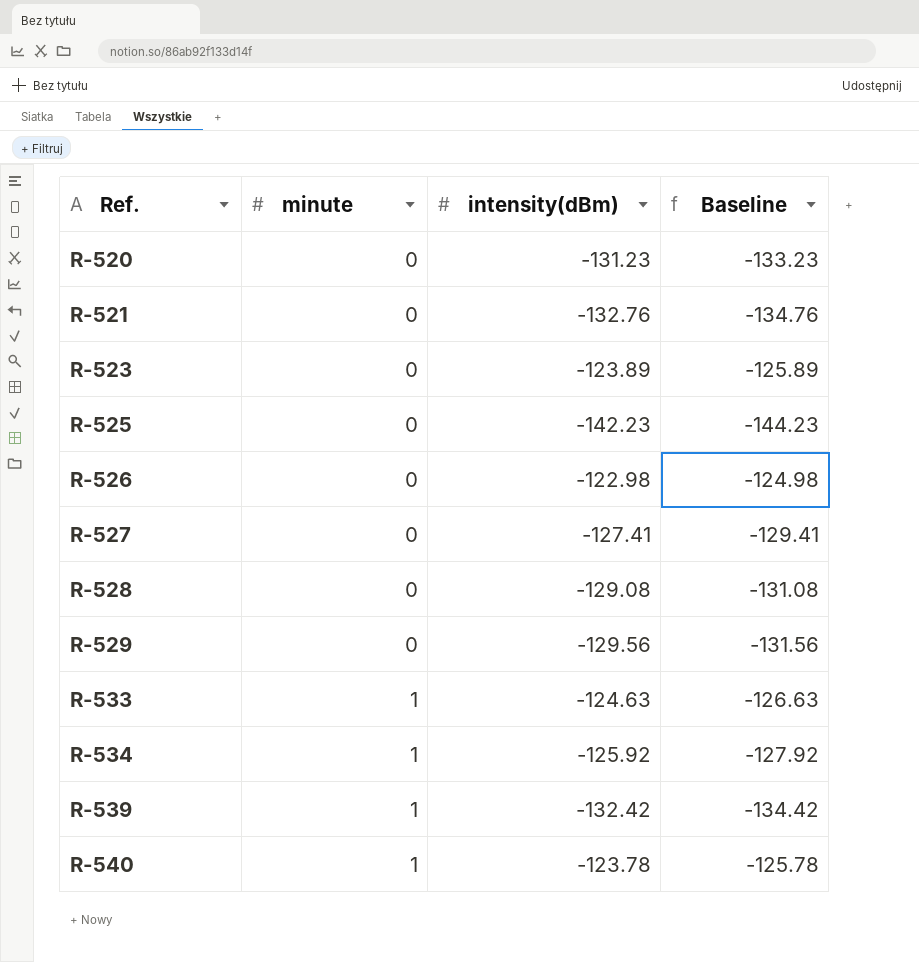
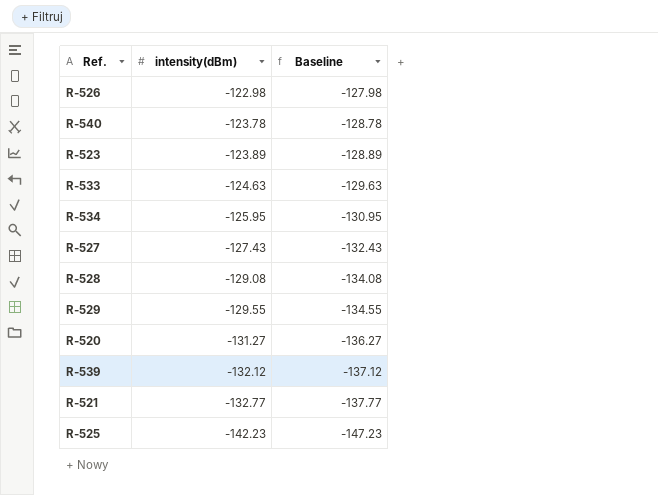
row order: Ref. ascending -> intensity(dBm) descending
column minute | position: 2 -> none
column Baseline | formula: [intensity(dBm)] - 2 -> [intensity(dBm)] - 5
R-534 | intensity(dBm): -125.92 -> -125.95
R-527 | intensity(dBm): -127.41 -> -127.43
R-529 | intensity(dBm): -129.56 -> -129.55
R-520 | intensity(dBm): -131.23 -> -131.27
R-539 | intensity(dBm): -132.42 -> -132.12
R-521 | intensity(dBm): -132.76 -> -132.77

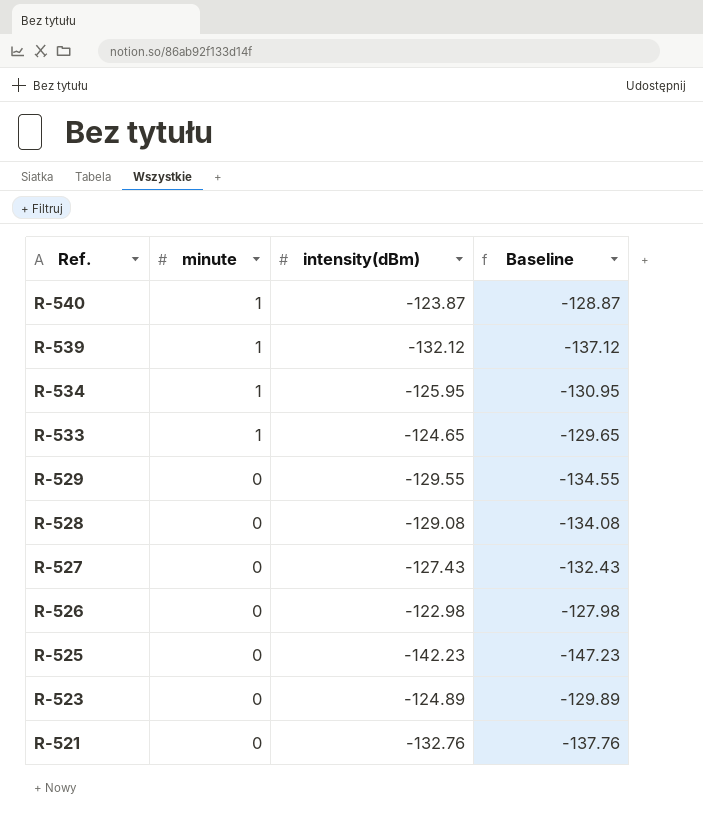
row order: intensity(dBm) descending -> Ref. descending
column minute | position: none -> 2
row R-520: -131.27 | -136.27 -> none
R-540 | intensity(dBm): -123.78 -> -123.87
R-540 | Baseline: -128.78 -> -128.87
R-533 | intensity(dBm): -124.63 -> -124.65
R-533 | Baseline: -129.63 -> -129.65
R-523 | intensity(dBm): -123.89 -> -124.89
R-523 | Baseline: -128.89 -> -129.89
R-521 | intensity(dBm): -132.77 -> -132.76
R-521 | Baseline: -137.77 -> -137.76

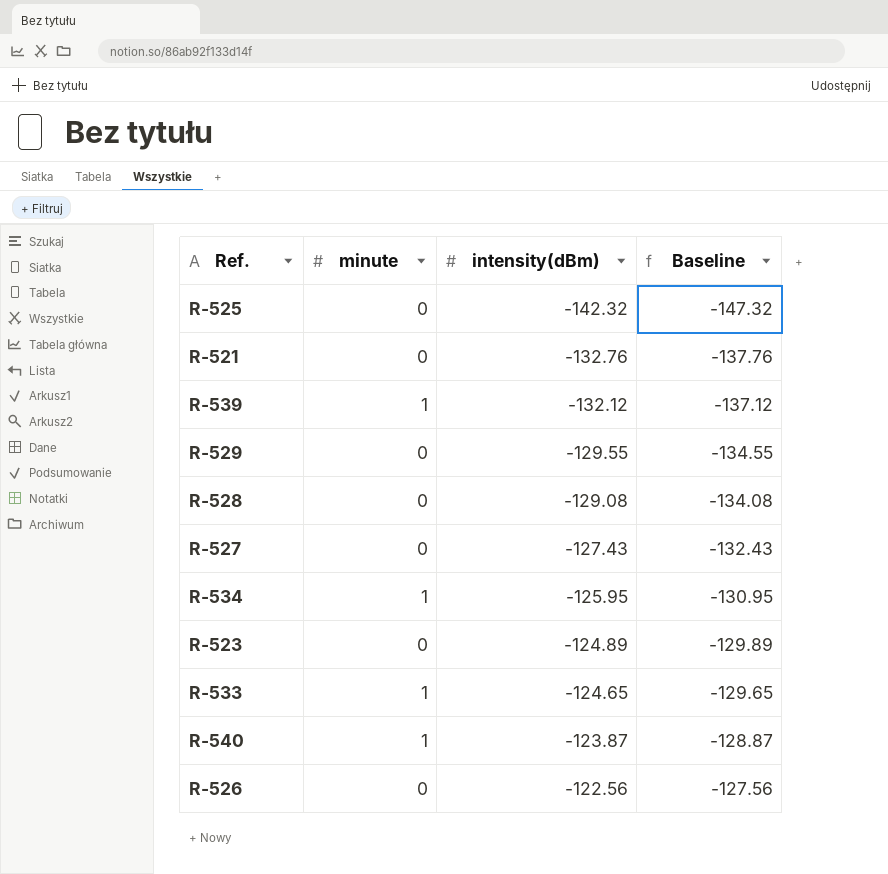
row order: Ref. descending -> intensity(dBm) ascending
R-525 | intensity(dBm): -142.23 -> -142.32
R-525 | Baseline: -147.23 -> -147.32
R-526 | intensity(dBm): -122.98 -> -122.56
R-526 | Baseline: -127.98 -> -127.56

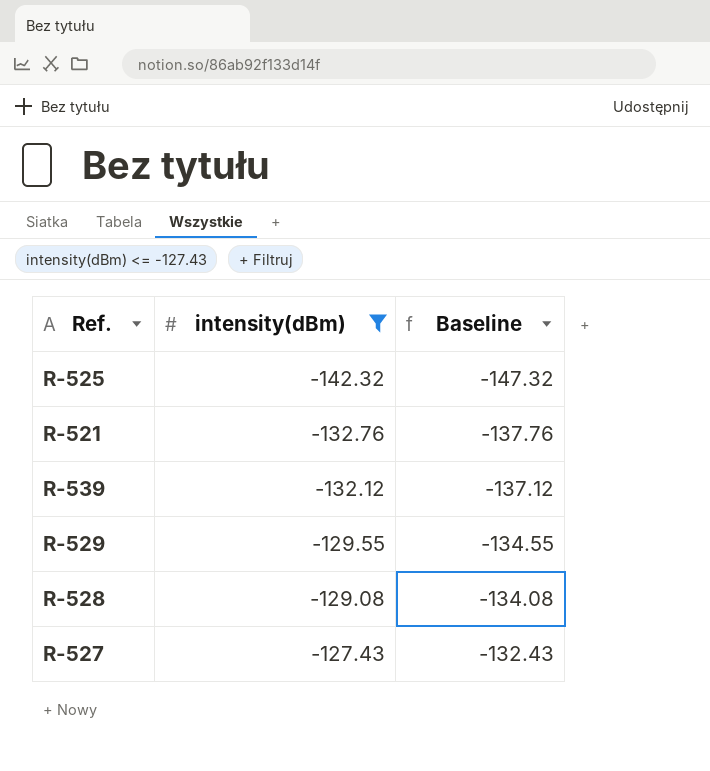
filter: none -> intensity(dBm) <= -127.43
column minute | position: 2 -> none

